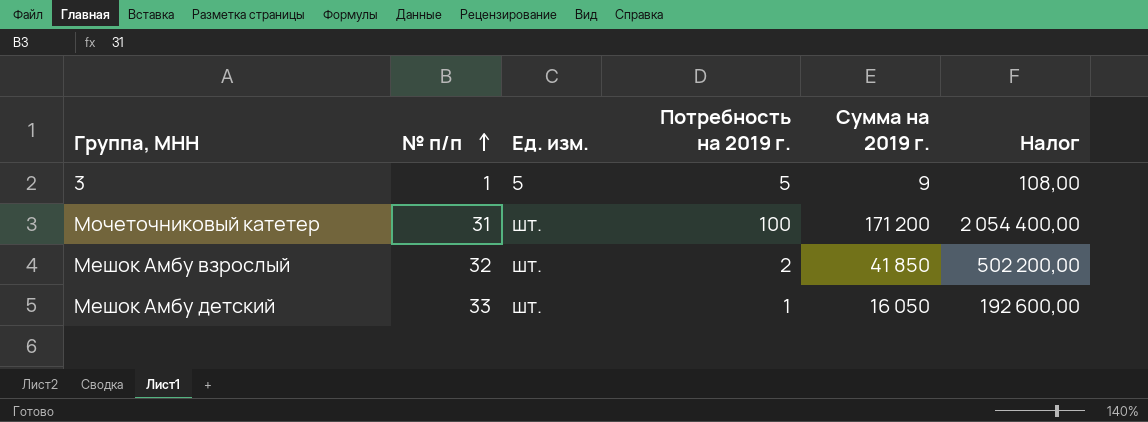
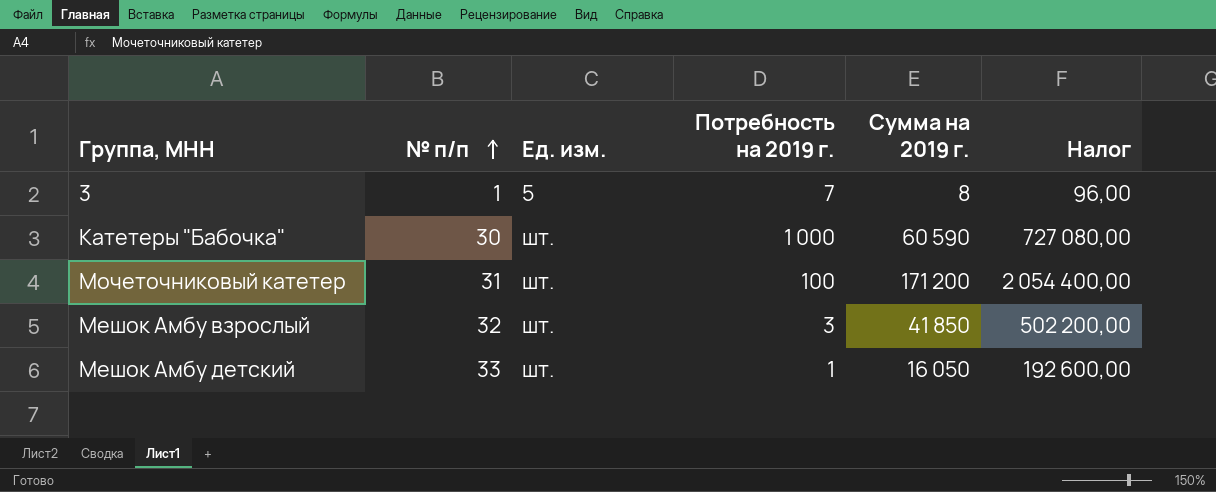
3 | Потребность на 2019 г.: 5 -> 7
3 | Сумма на 2019 г.: 9 -> 8
3 | Налог: 108,00 -> 96,00
row Катетеры "Бабочка": none -> 30 | шт. | 1 000 | 60 590 | 727 080,00
Мешок Амбу взрослый | Потребность на 2019 г.: 2 -> 3

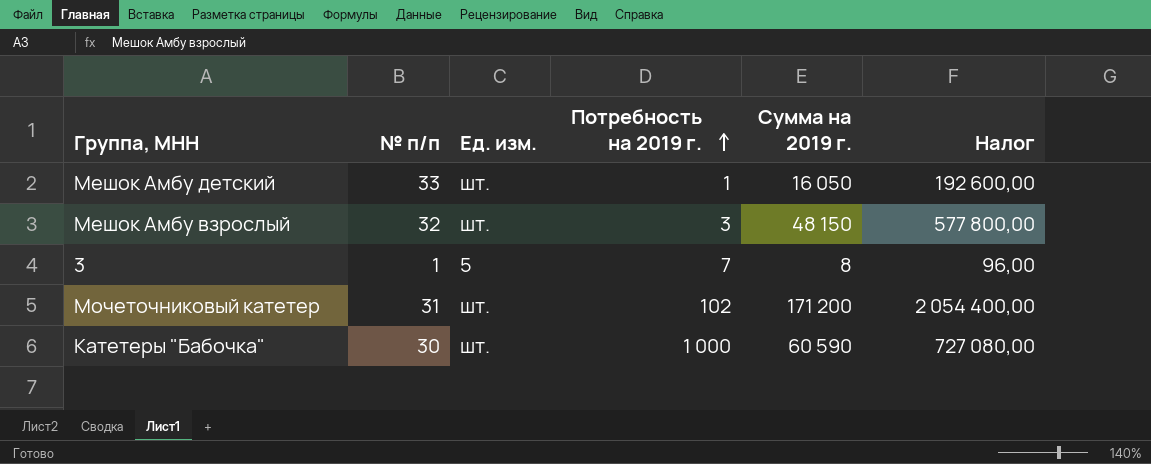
row order: № п/п ascending -> Потребность на 2019 г. ascending
Мешок Амбу взрослый | Сумма на 2019 г.: 41 850 -> 48 150
Мешок Амбу взрослый | Налог: 502 200,00 -> 577 800,00
Мочеточниковый катетер | Потребность на 2019 г.: 100 -> 102

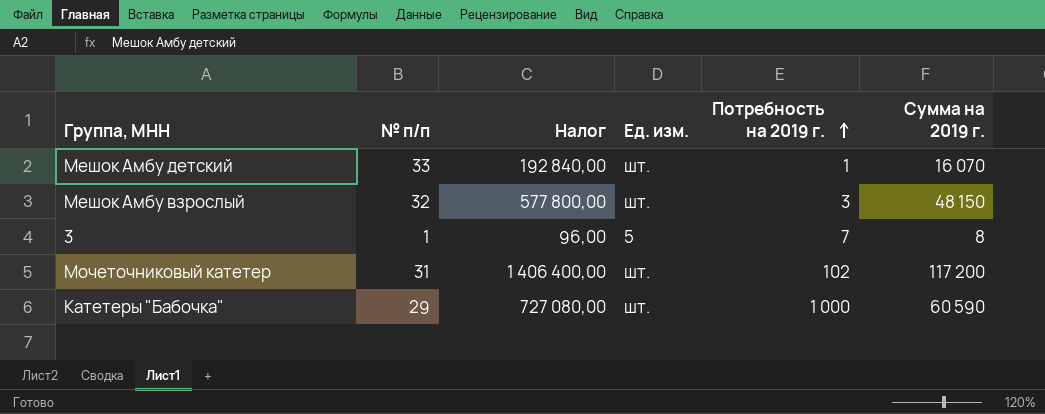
column Налог | position: 6 -> 3
Мешок Амбу детский | Налог: 192 600,00 -> 192 840,00
Мешок Амбу детский | Сумма на 2019 г.: 16 050 -> 16 070
Мочеточниковый катетер | Налог: 2 054 400,00 -> 1 406 400,00
Мочеточниковый катетер | Сумма на 2019 г.: 171 200 -> 117 200
Катетеры "Бабочка" | № п/п: 30 -> 29

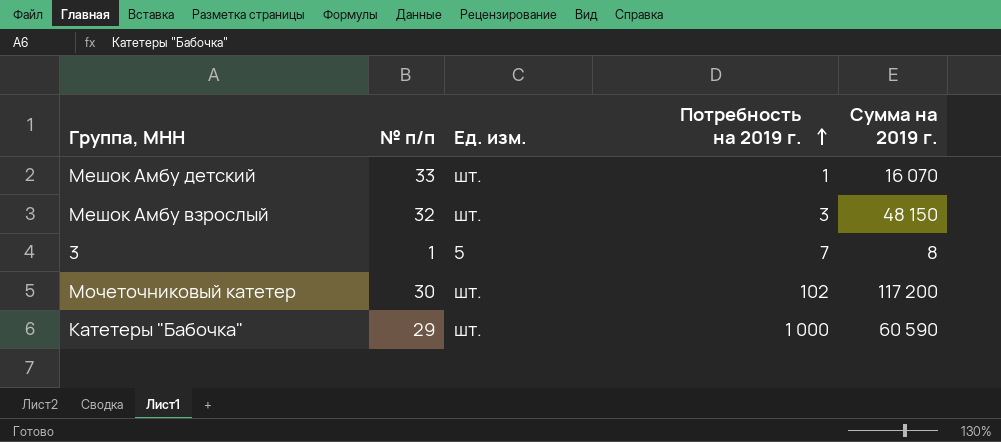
column Налог | formula: [Сумма на 2019 г.] * 12 -> none
Мочеточниковый катетер | № п/п: 31 -> 30

